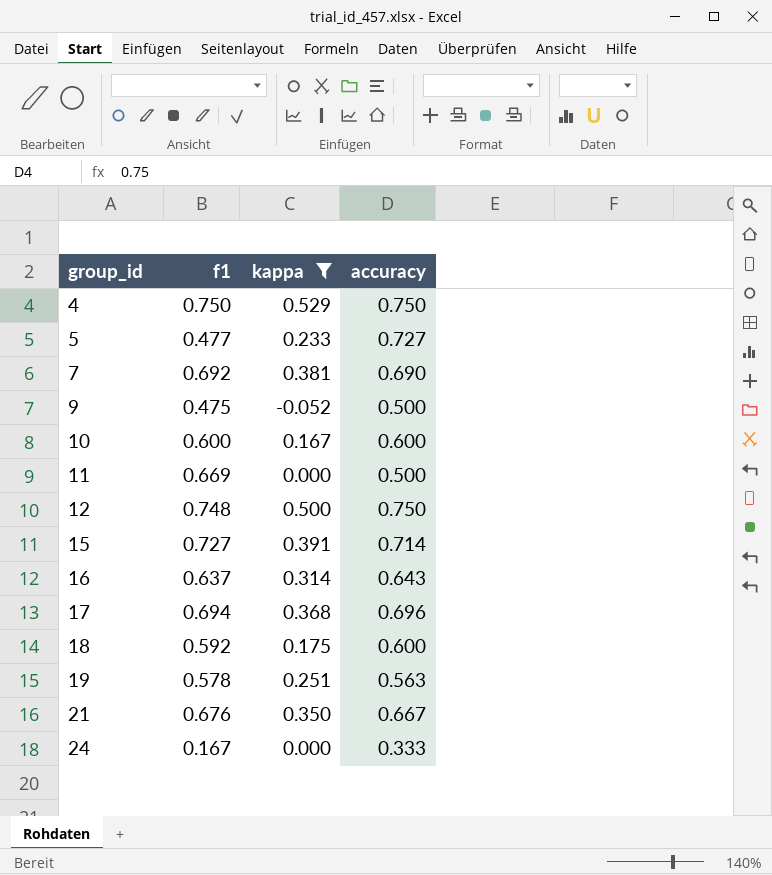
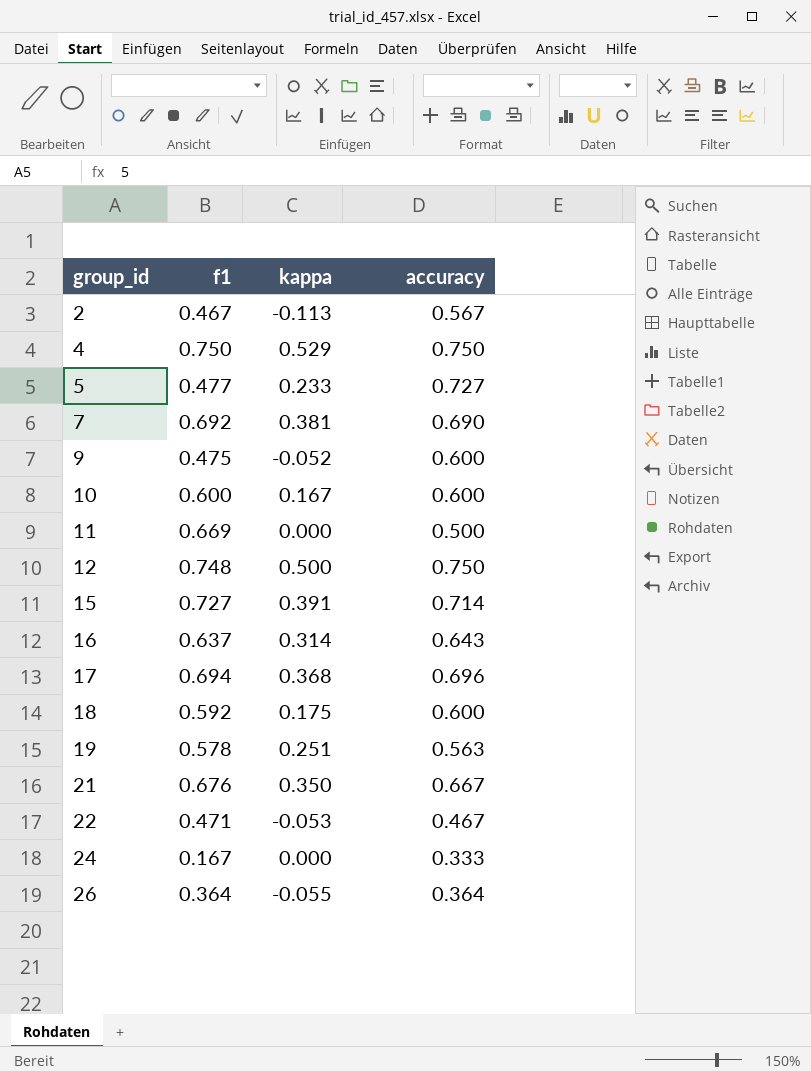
filter: kappa >= -0.052 -> none
9 | accuracy: 0.500 -> 0.600

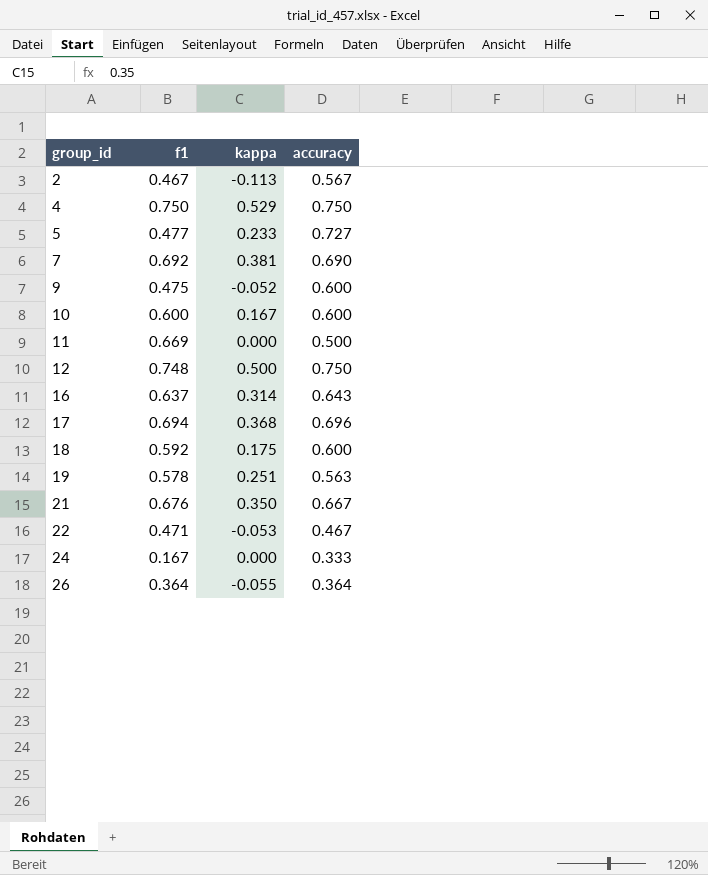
row 15: 0.727 | 0.391 | 0.714 -> none

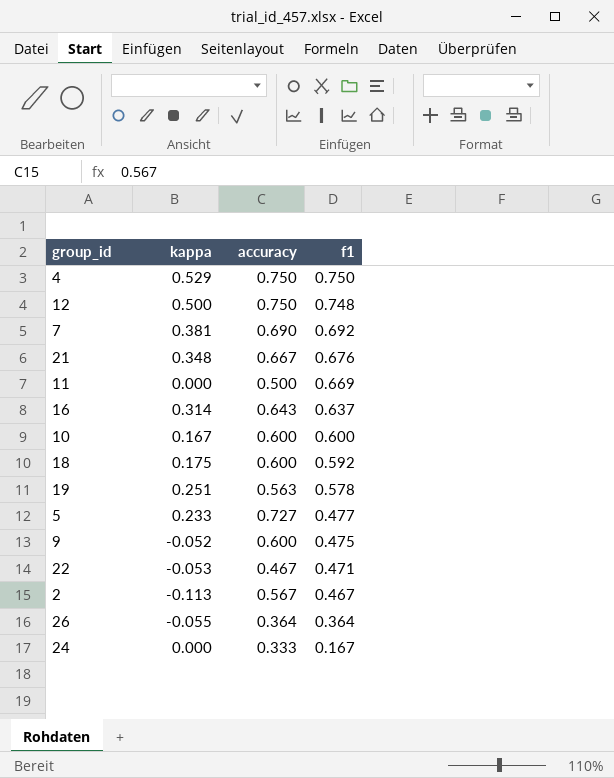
row order: group_id ascending -> f1 descending
column f1 | position: 2 -> 4
row 17: 0.694 | 0.368 | 0.696 -> none
21 | kappa: 0.350 -> 0.348

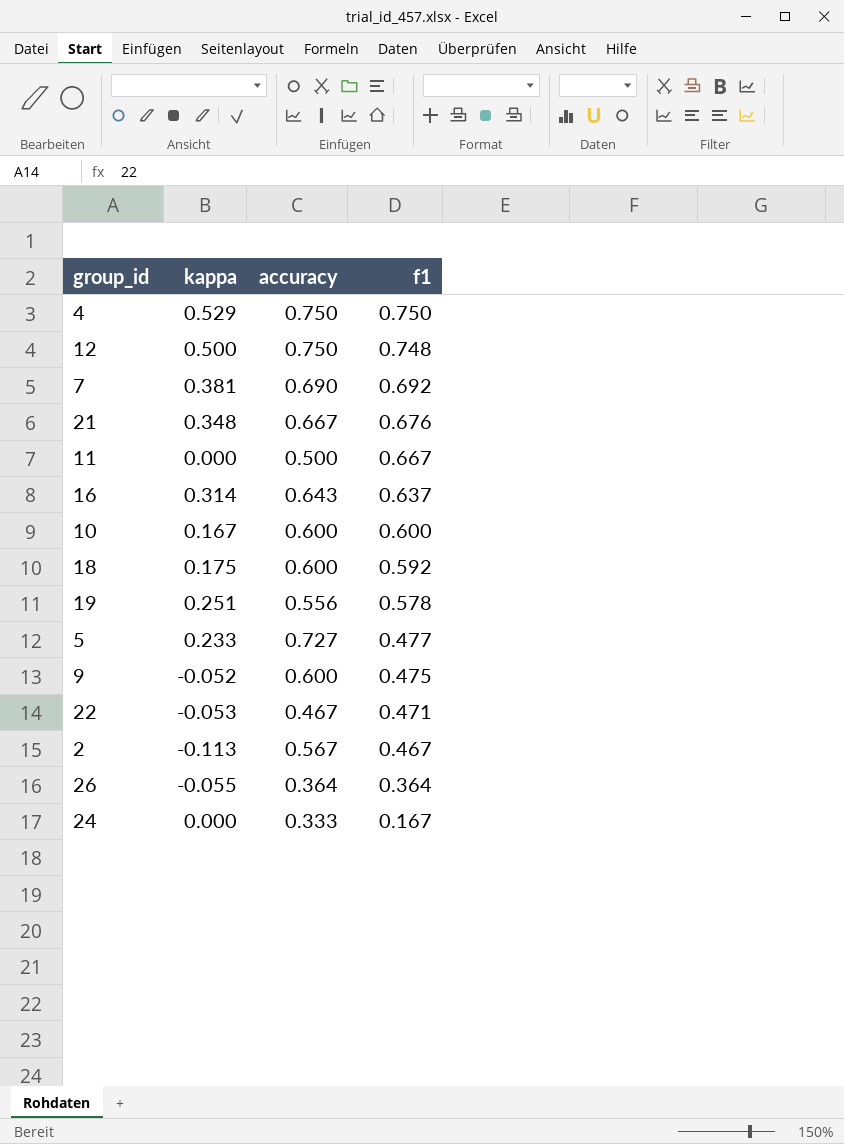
11 | f1: 0.669 -> 0.667
19 | accuracy: 0.563 -> 0.556

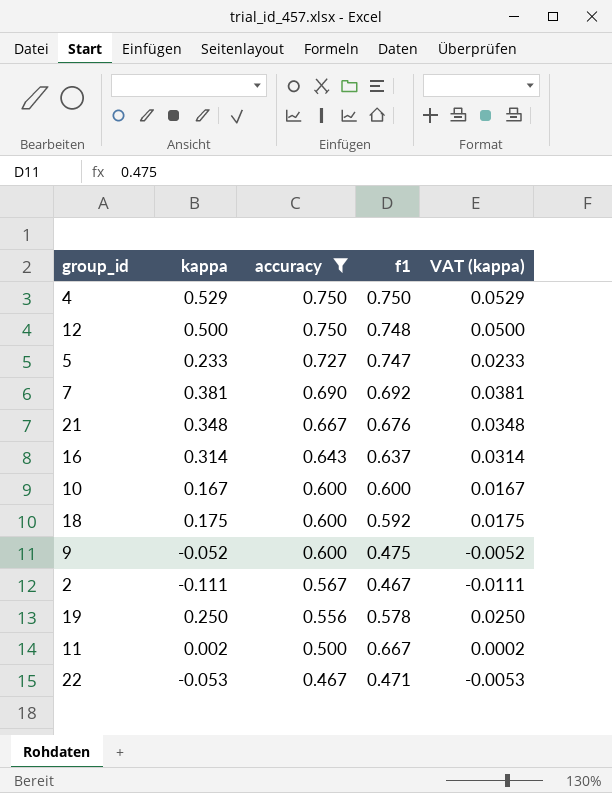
filter: none -> accuracy >= 0.467
row order: f1 descending -> accuracy descending
column VAT (kappa) | formula: none -> [kappa] * 0.1
5 | f1: 0.477 -> 0.747
2 | kappa: -0.113 -> -0.111
19 | kappa: 0.251 -> 0.250
11 | kappa: 0.000 -> 0.002

